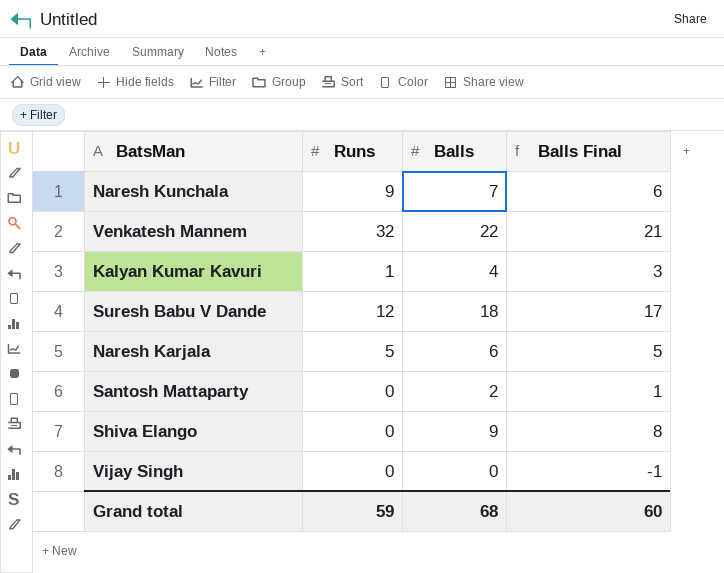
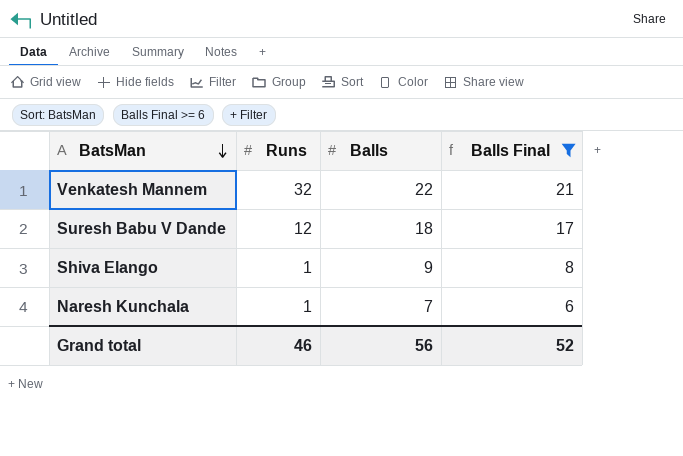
filter: none -> Balls Final >= 6
row order: none -> BatsMan descending
Shiva Elango | Runs: 0 -> 1
Naresh Kunchala | Runs: 9 -> 1
Grand total | Runs: 59 -> 46
Grand total | Balls: 68 -> 56
Grand total | Balls Final: 60 -> 52

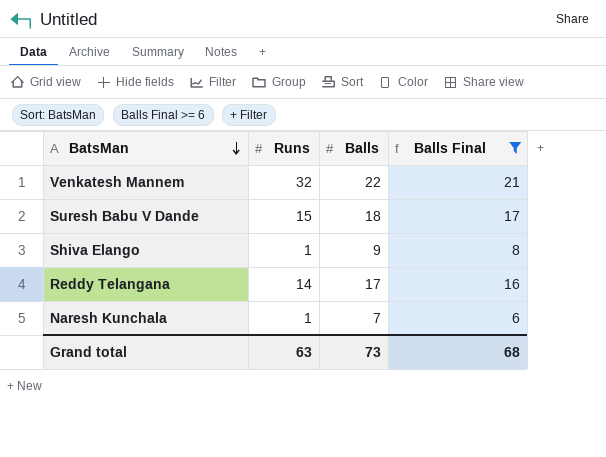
Suresh Babu V Dande | Runs: 12 -> 15
row Reddy Telangana: none -> 14 | 17 | 16
Grand total | Runs: 46 -> 63
Grand total | Balls: 56 -> 73
Grand total | Balls Final: 52 -> 68

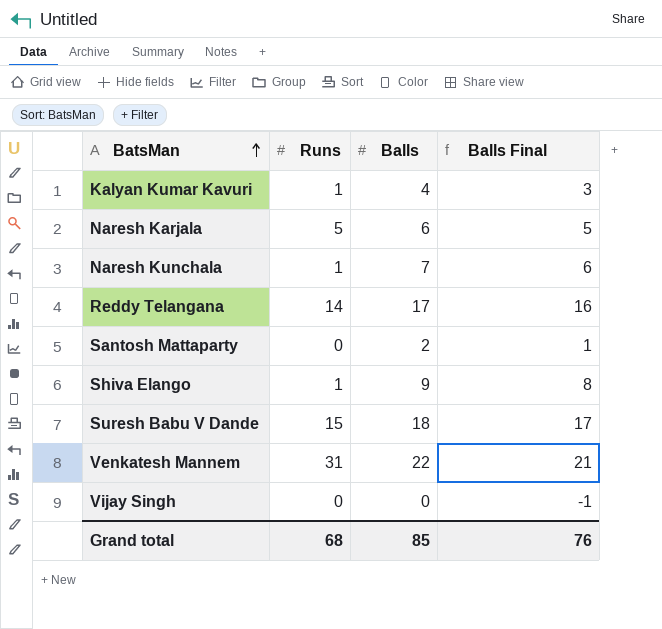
filter: Balls Final >= 6 -> none
row order: BatsMan descending -> BatsMan ascending
Venkatesh Mannem | Runs: 32 -> 31
Grand total | Runs: 63 -> 68
Grand total | Balls: 73 -> 85
Grand total | Balls Final: 68 -> 76

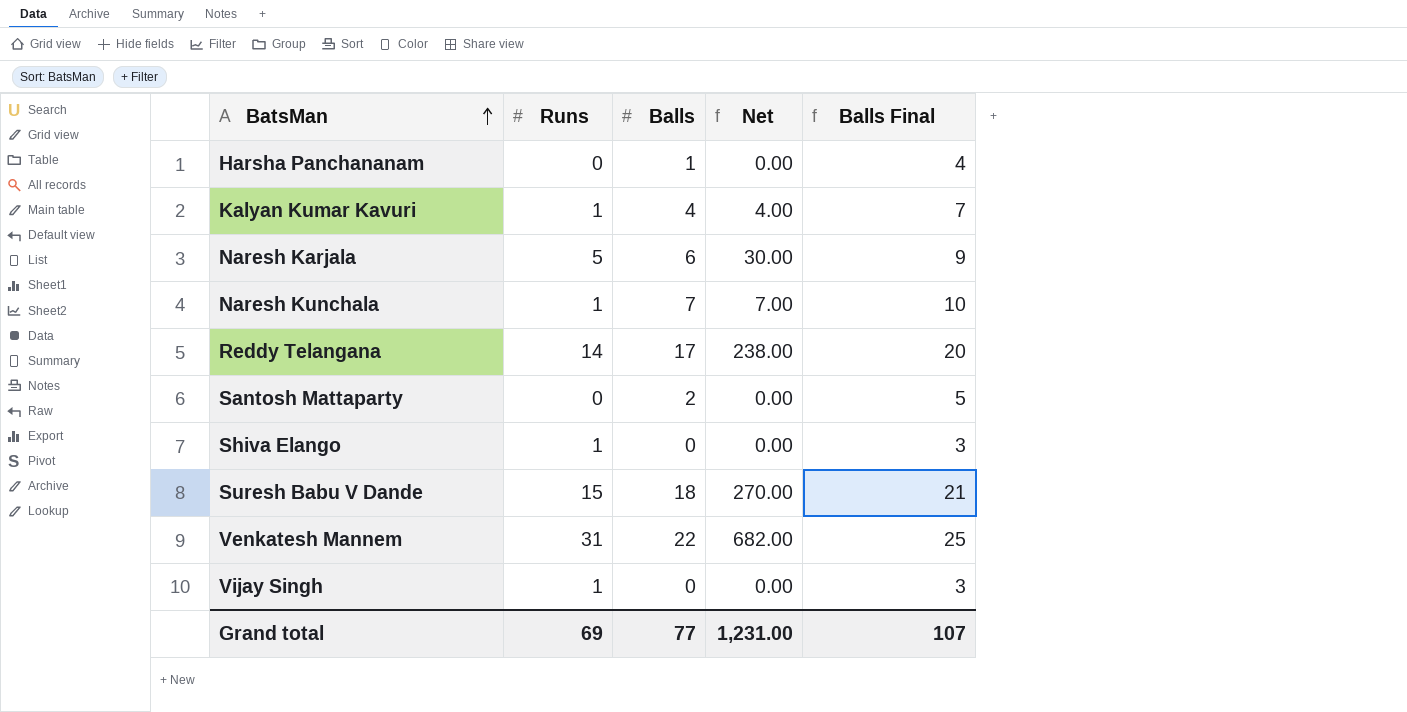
column Net | formula: none -> [Runs] * [Balls]
column Balls Final | formula: [Balls] - 1 -> [Balls] + 3
row Harsha Panchananam: none -> 0 | 1 | 0.00 | 4
Shiva Elango | Balls: 9 -> 0
Vijay Singh | Runs: 0 -> 1
Grand total | Runs: 68 -> 69
Grand total | Balls: 85 -> 77
Grand total | Balls Final: 76 -> 107

